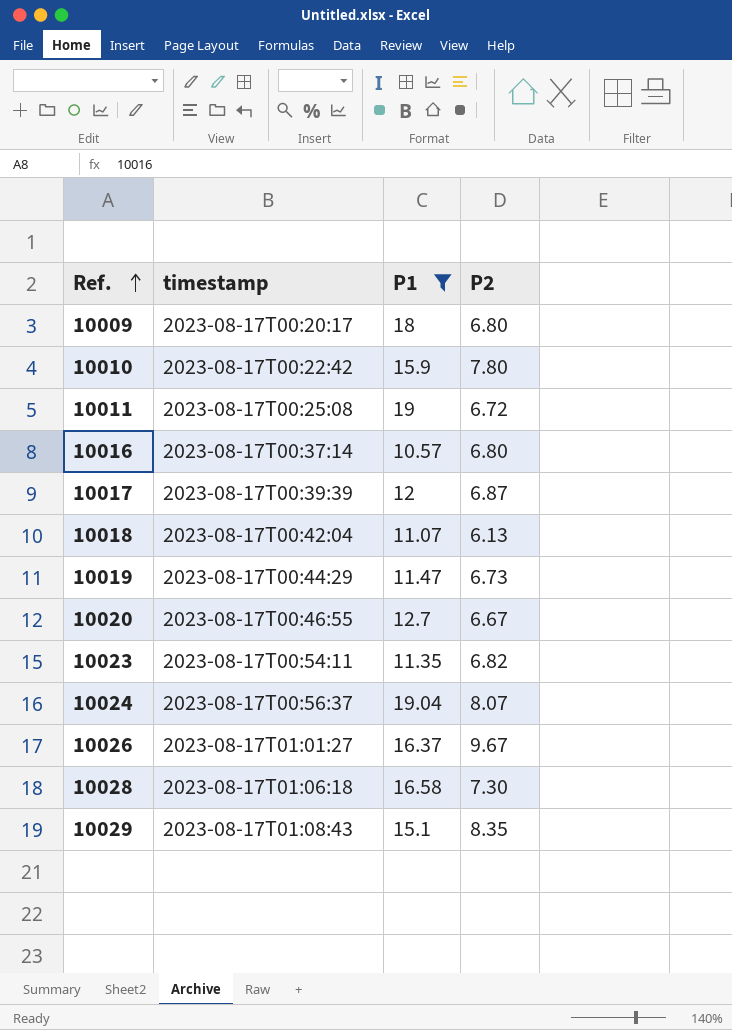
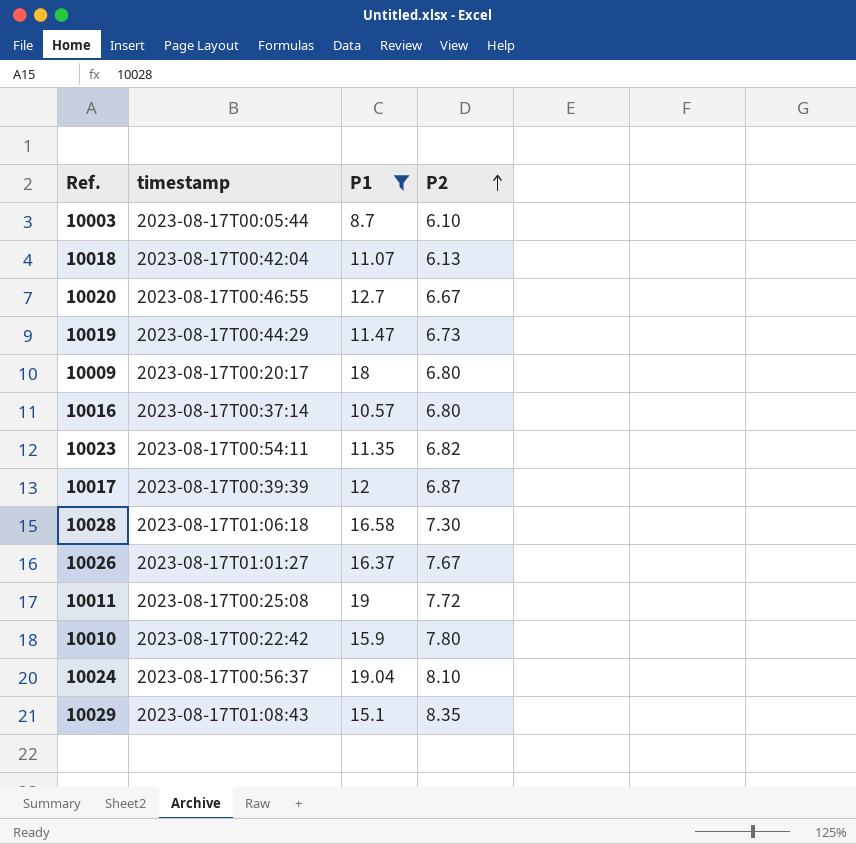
row order: Ref. ascending -> P2 ascending
row 10003: none -> 2023-08-17T00:05:44 | 8.7 | 6.10
10026 | P2: 9.67 -> 7.67
10011 | P2: 6.72 -> 7.72
10024 | P2: 8.07 -> 8.10

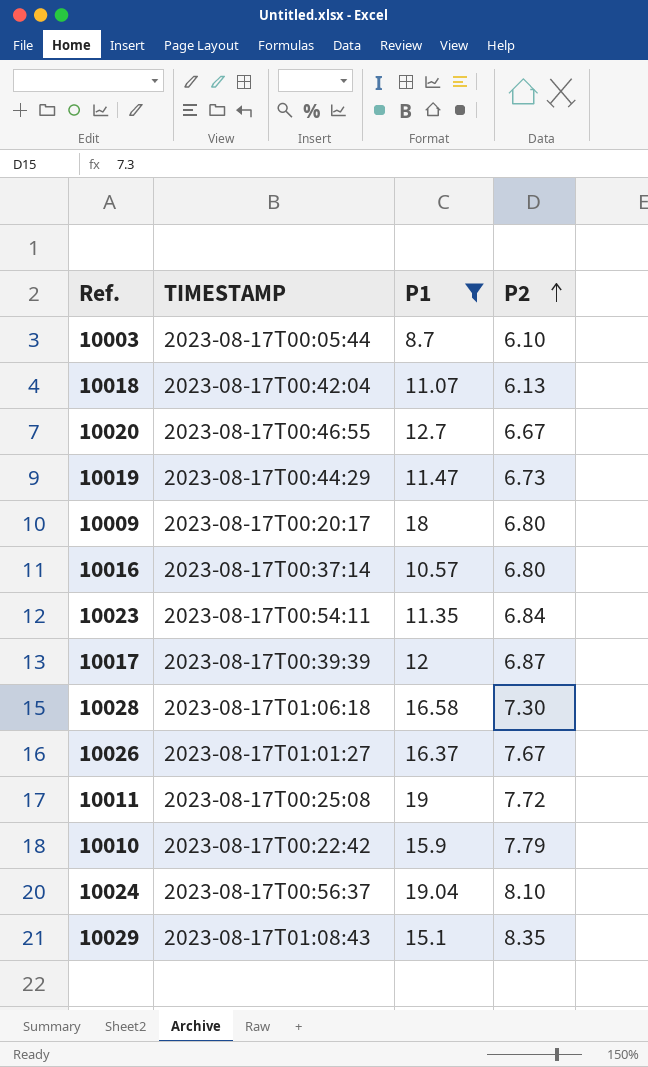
column name: timestamp -> TIMESTAMP
10023 | P2: 6.82 -> 6.84
10010 | P2: 7.80 -> 7.79

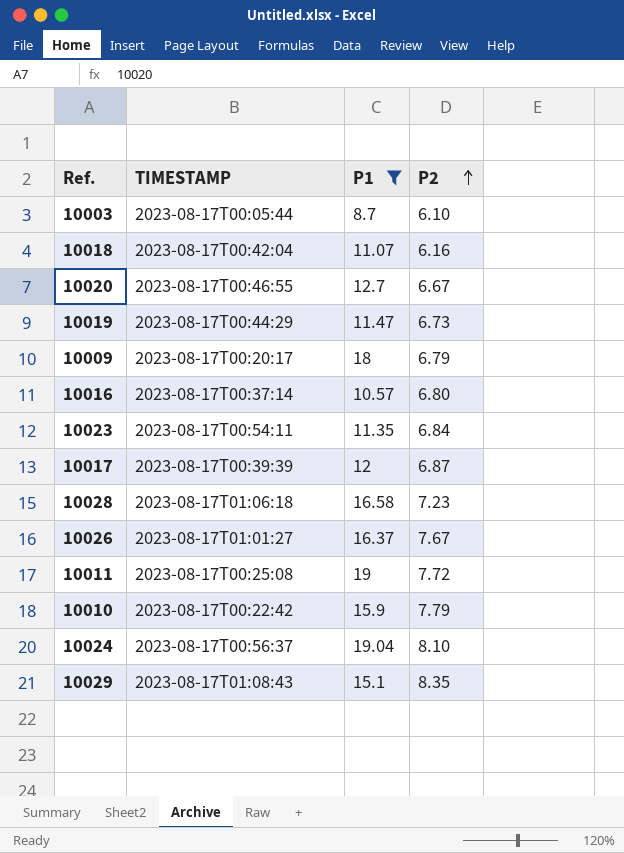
10018 | P2: 6.13 -> 6.16
10009 | P2: 6.80 -> 6.79
10028 | P2: 7.30 -> 7.23

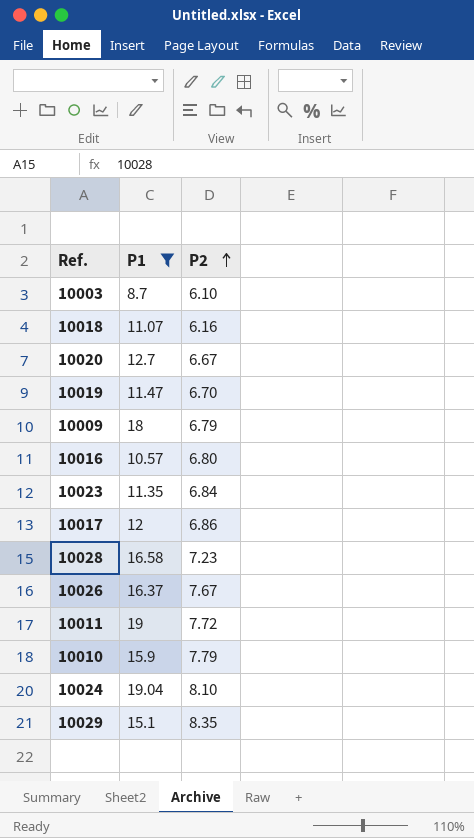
column TIMESTAMP | position: 2 -> none
10019 | P2: 6.73 -> 6.70
10017 | P2: 6.87 -> 6.86

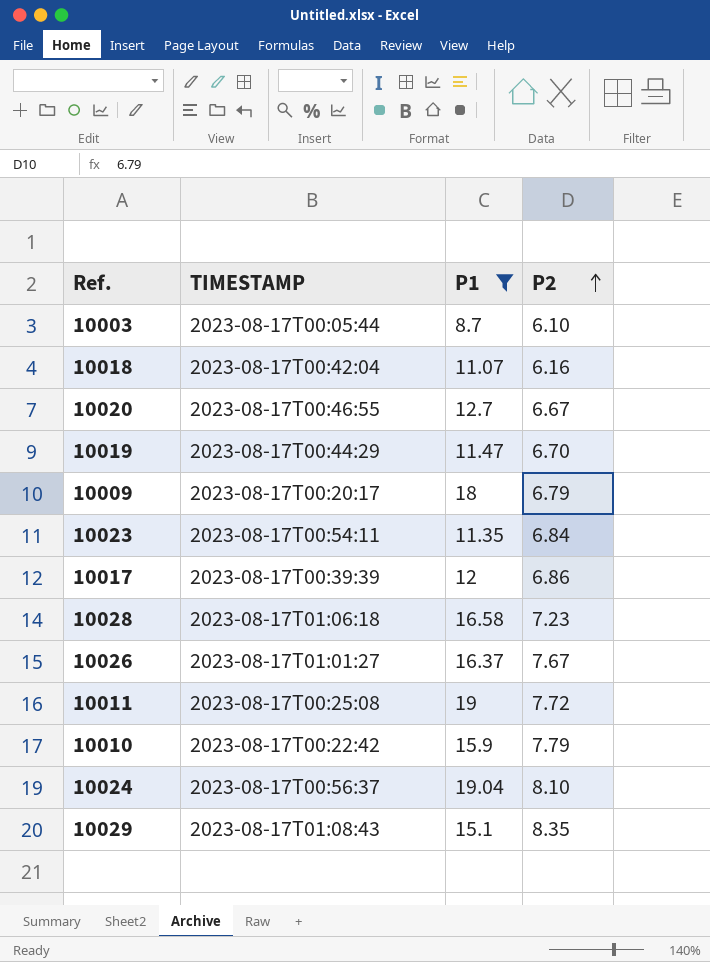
column TIMESTAMP | position: none -> 2
row 10016: 10.57 | 6.80 -> none

